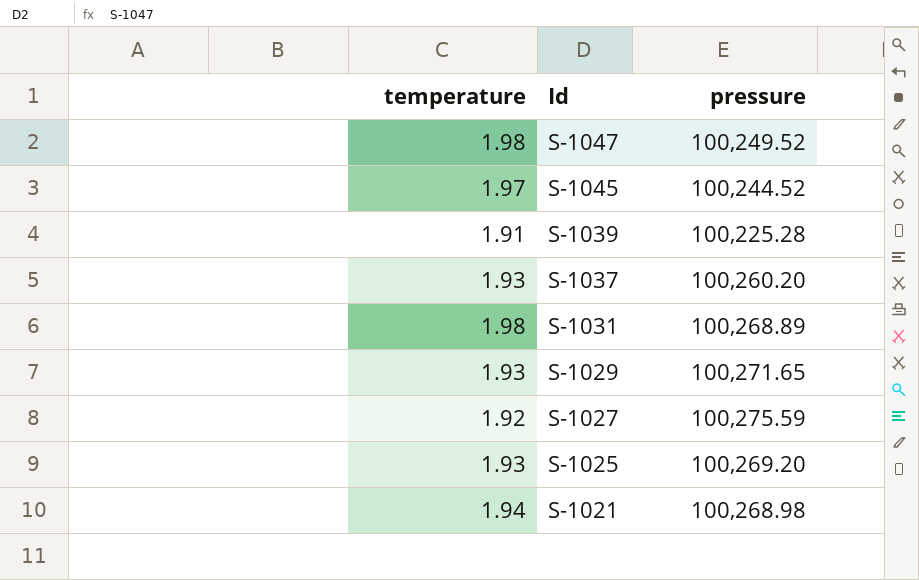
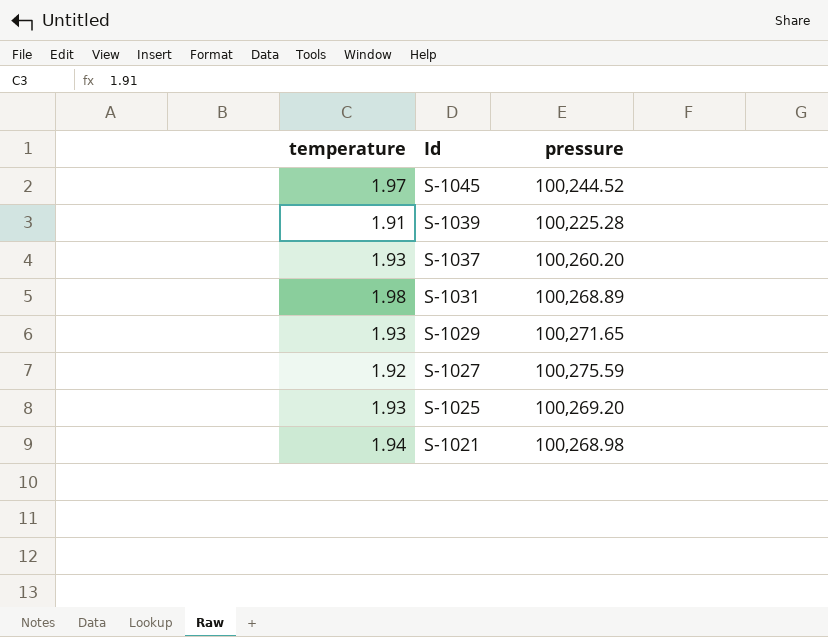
row S-1047: 1.98 | 100,249.52 -> none

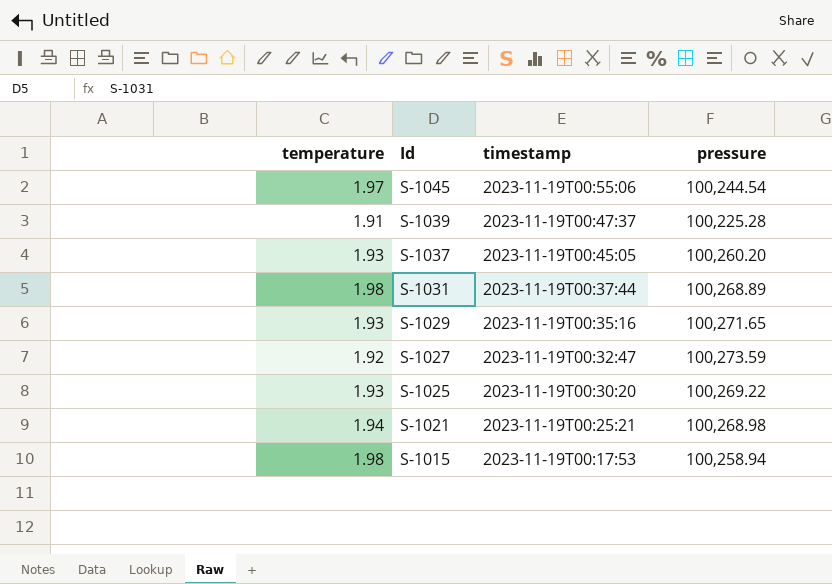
column timestamp | position: none -> 3
S-1045 | pressure: 100,244.52 -> 100,244.54
S-1027 | pressure: 100,275.59 -> 100,273.59
S-1025 | pressure: 100,269.20 -> 100,269.22
row S-1015: none -> 1.98 | 2023-11-19T00:17:53 | 100,258.94

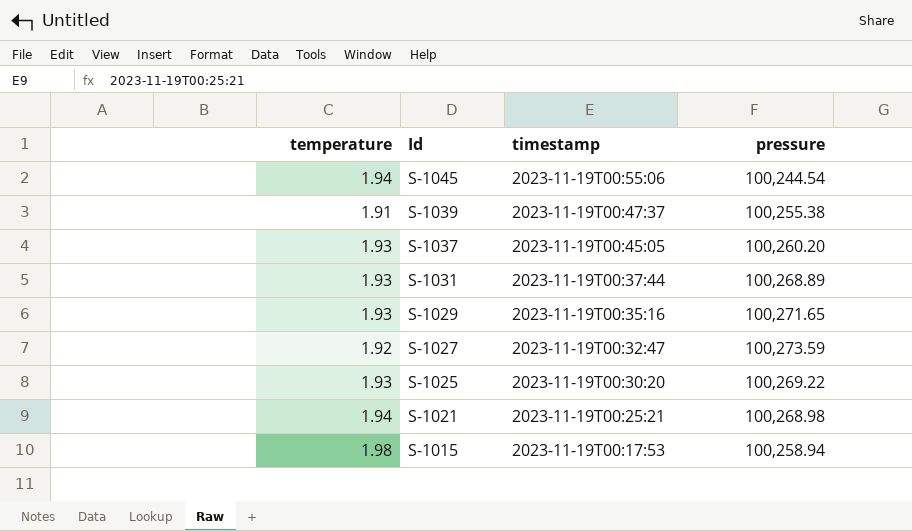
S-1045 | temperature: 1.97 -> 1.94
S-1039 | pressure: 100,225.28 -> 100,255.38
S-1031 | temperature: 1.98 -> 1.93

